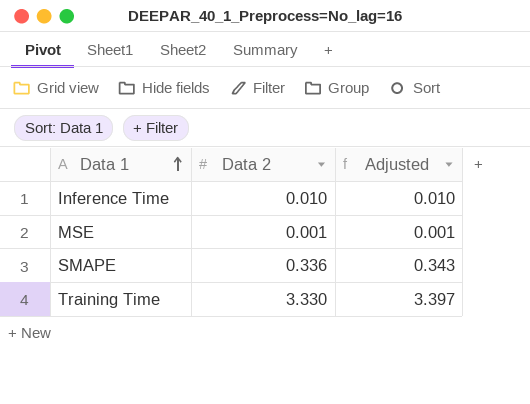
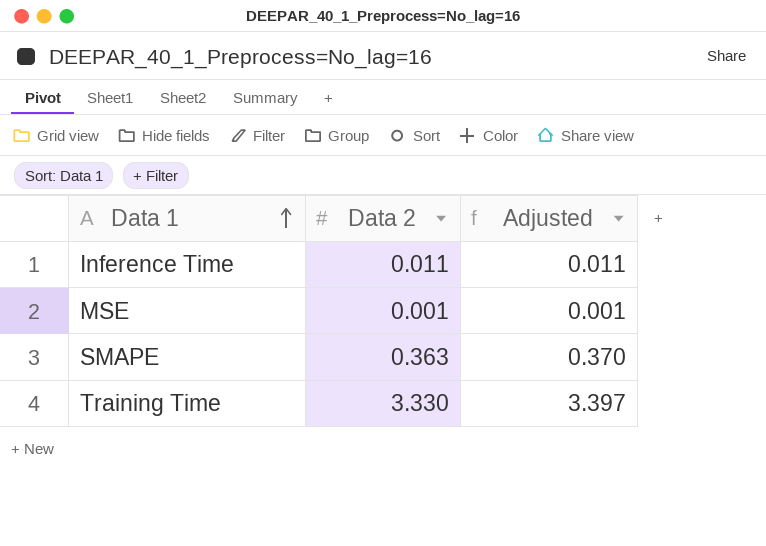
Inference Time | Data 2: 0.010 -> 0.011
Inference Time | Adjusted: 0.010 -> 0.011
SMAPE | Data 2: 0.336 -> 0.363
SMAPE | Adjusted: 0.343 -> 0.370

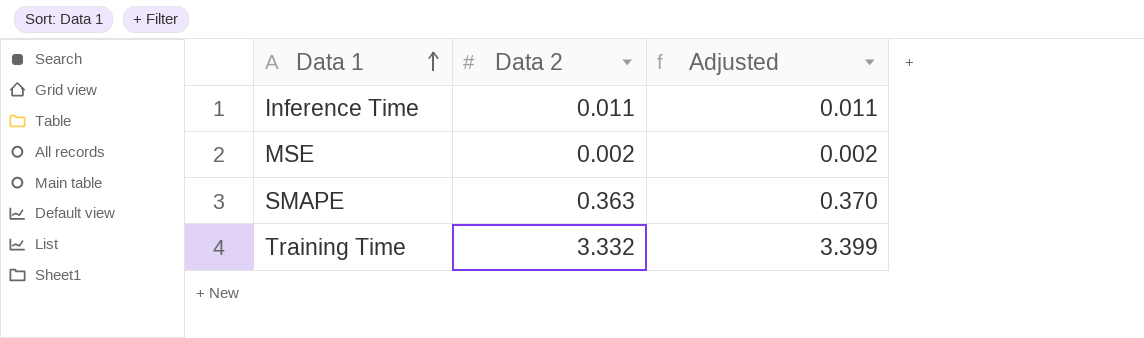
MSE | Data 2: 0.001 -> 0.002
MSE | Adjusted: 0.001 -> 0.002
Training Time | Data 2: 3.330 -> 3.332
Training Time | Adjusted: 3.397 -> 3.399

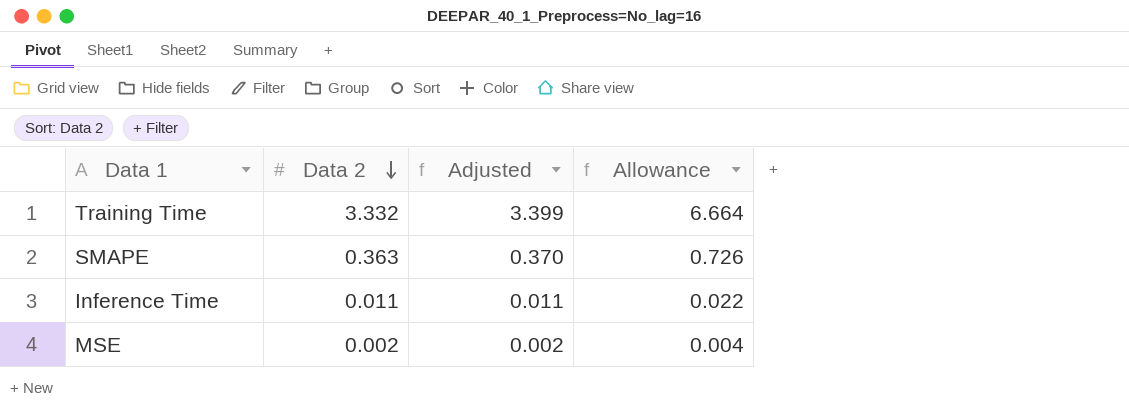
row order: Data 1 ascending -> Data 2 descending
column Allowance | formula: none -> [Data 2] * 2

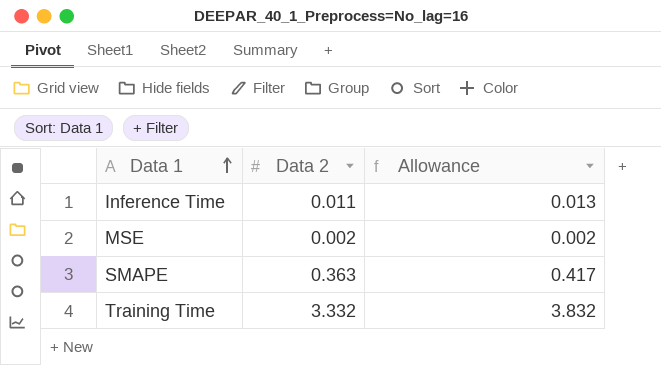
row order: Data 2 descending -> Data 1 ascending
column Adjusted | formula: [Data 2] * 1.02 -> none
column Allowance | formula: [Data 2] * 2 -> [Data 2] * 1.15

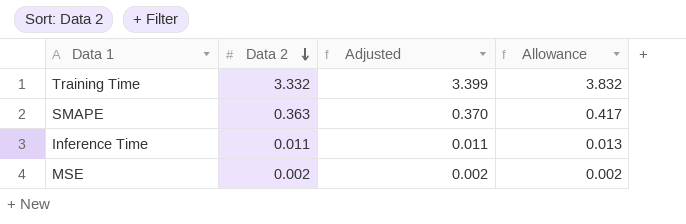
row order: Data 1 ascending -> Data 2 descending
column Adjusted | formula: none -> [Data 2] * 1.02

